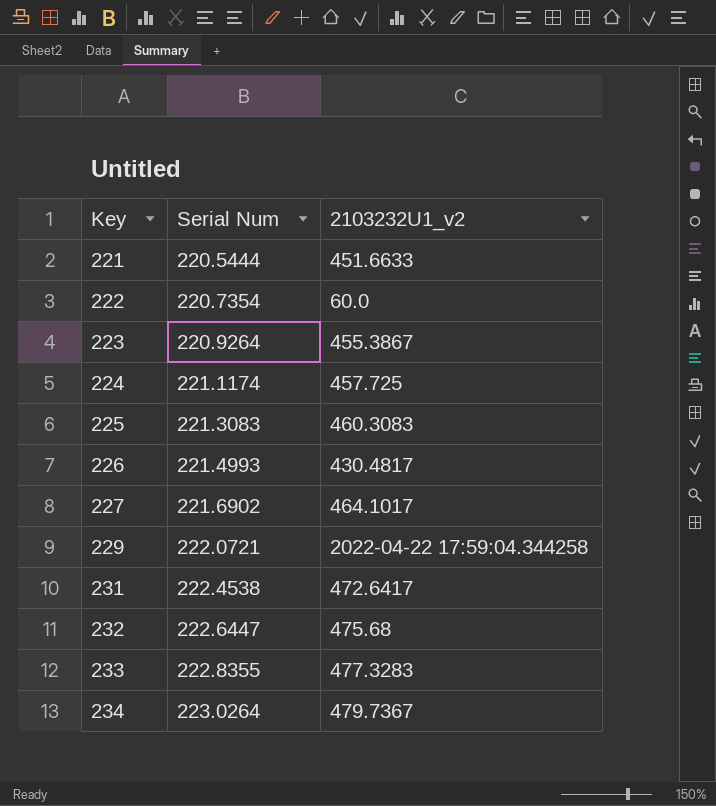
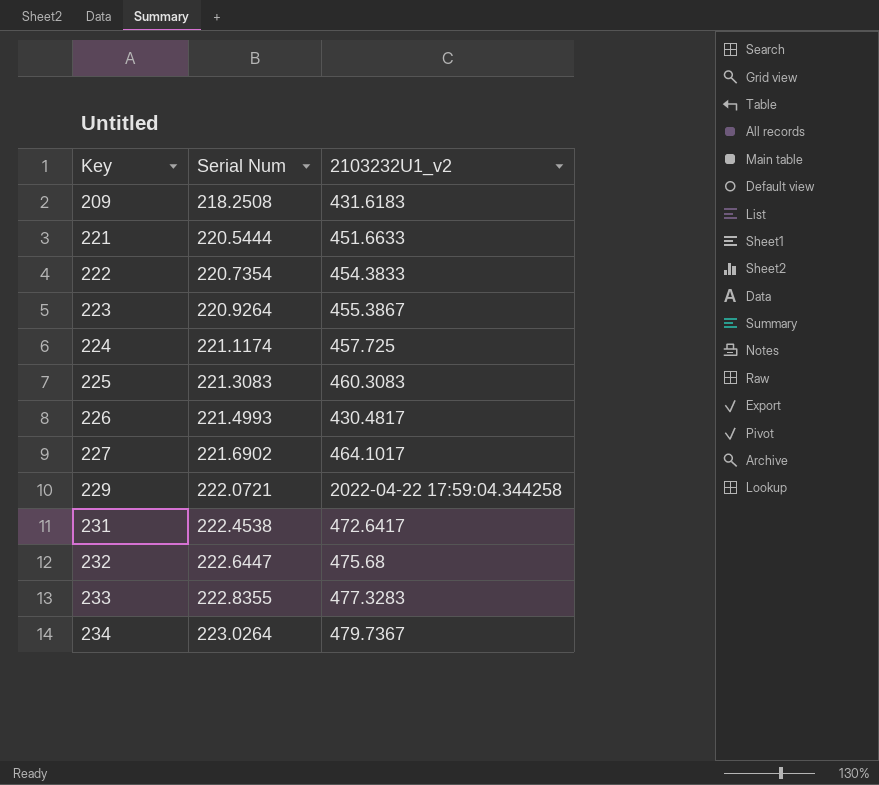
row 209: none -> 218.2508 | 431.6183
222 | 2103232U1_v2: 60.0 -> 454.3833

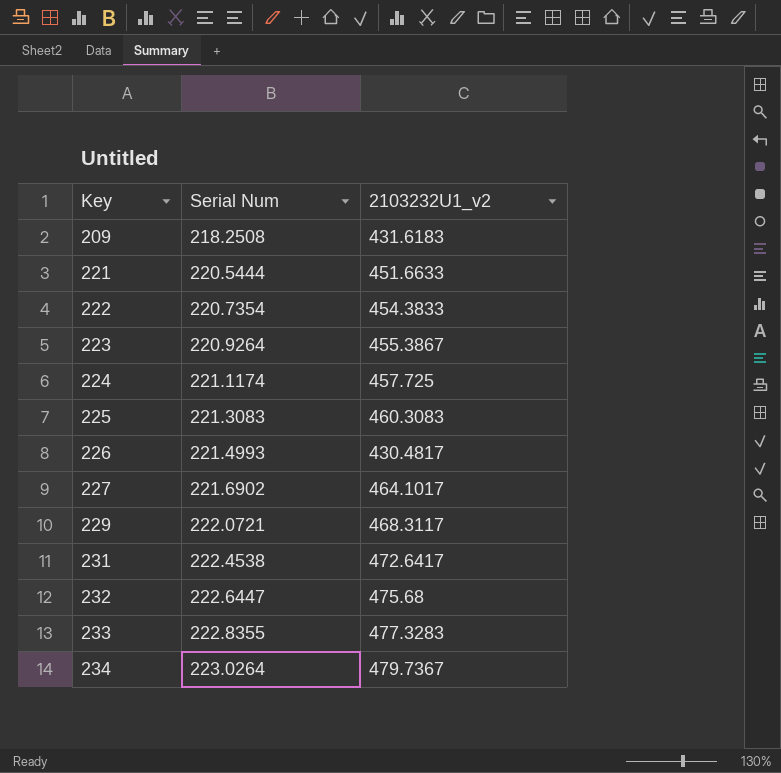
229 | 2103232U1_v2: 2022-04-22 17:59:04.344258 -> 468.3117

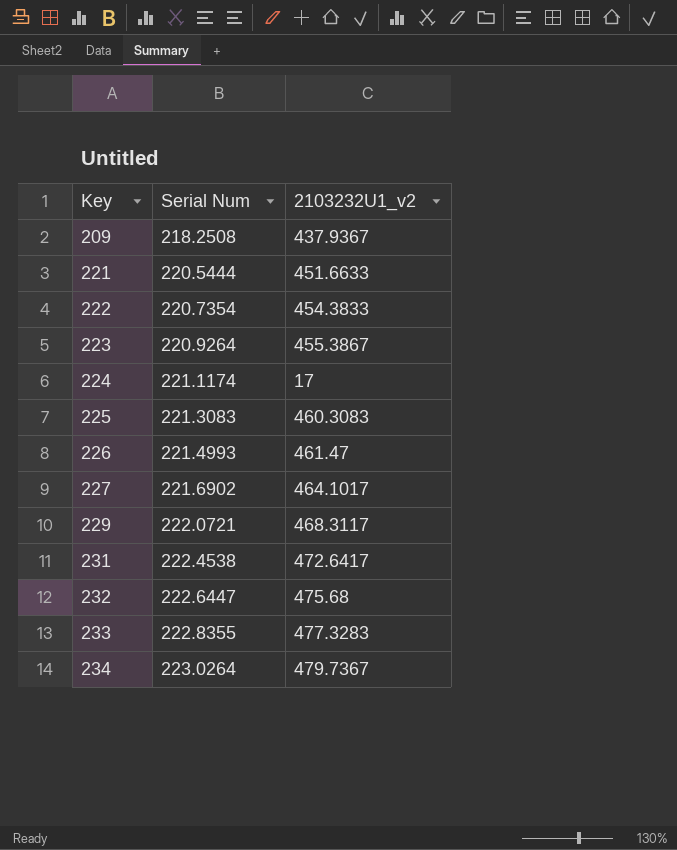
209 | 2103232U1_v2: 431.6183 -> 437.9367
224 | 2103232U1_v2: 457.725 -> 17
226 | 2103232U1_v2: 430.4817 -> 461.47

